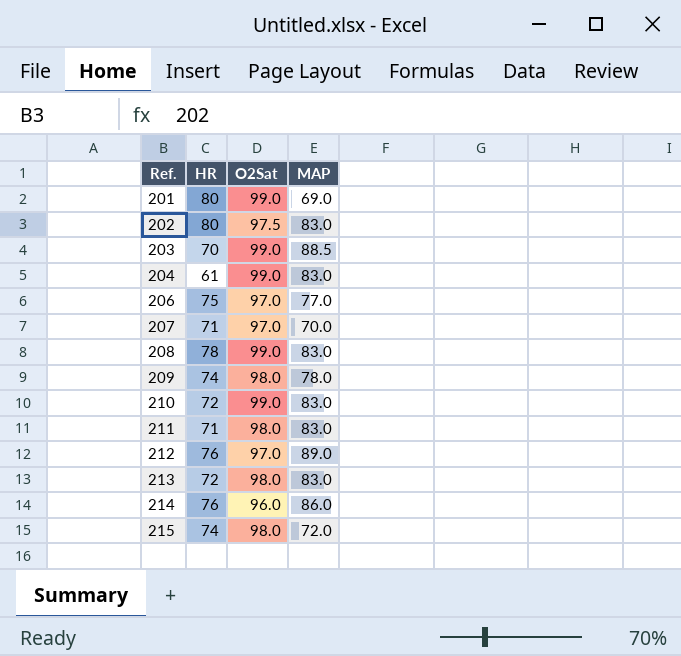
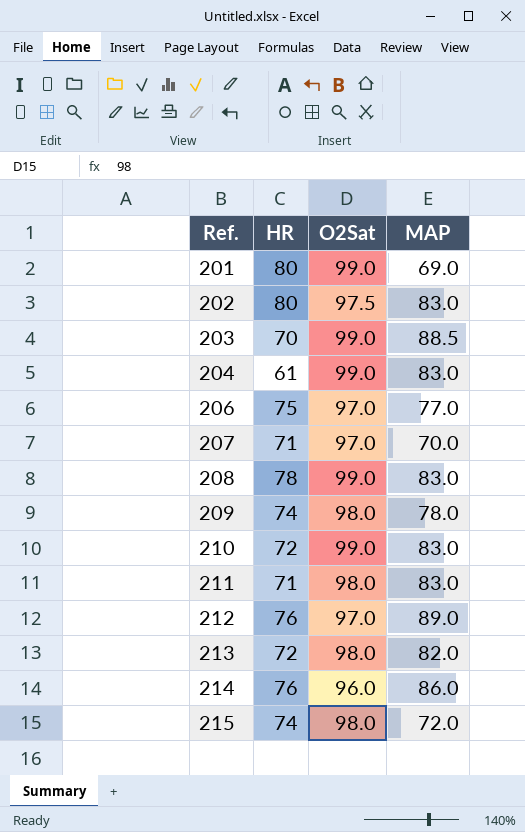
213 | MAP: 83.0 -> 82.0

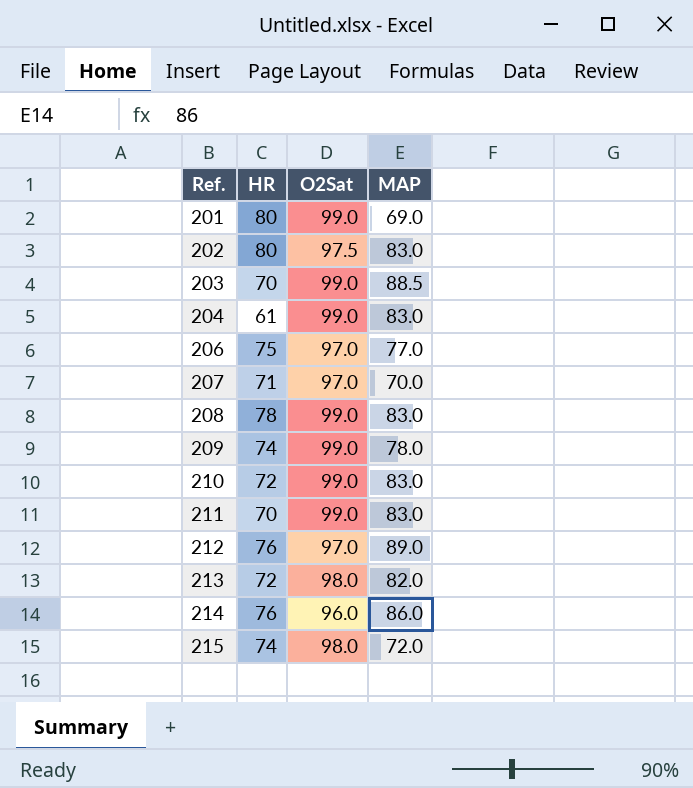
209 | O2Sat: 98.0 -> 99.0
211 | HR: 71 -> 70
211 | O2Sat: 98.0 -> 99.0

